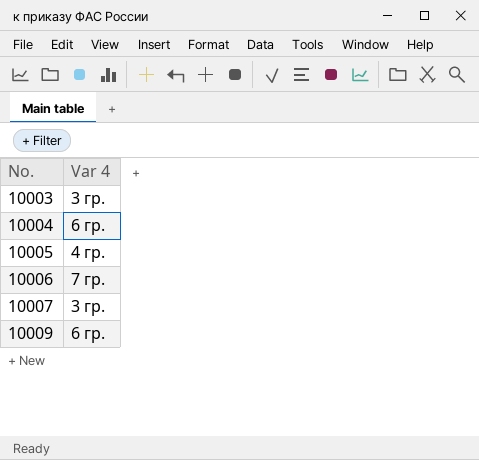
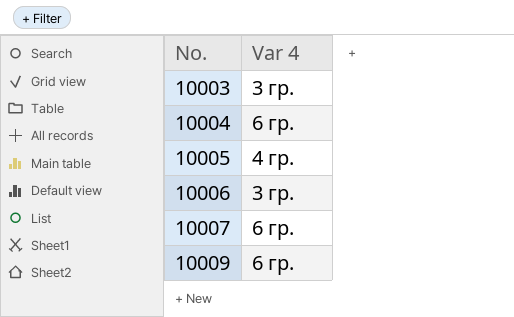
10006 | Var 4: 7 гр. -> 3 гр.
10007 | Var 4: 3 гр. -> 6 гр.

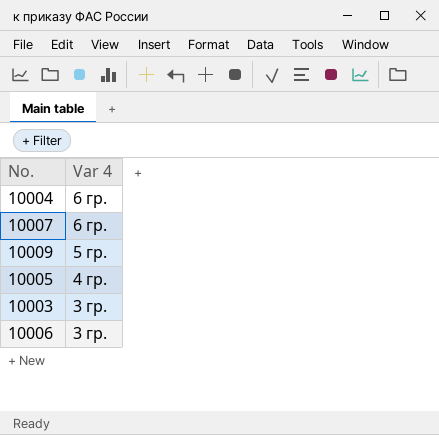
row order: No. ascending -> Var 4 descending
10009 | Var 4: 6 гр. -> 5 гр.

